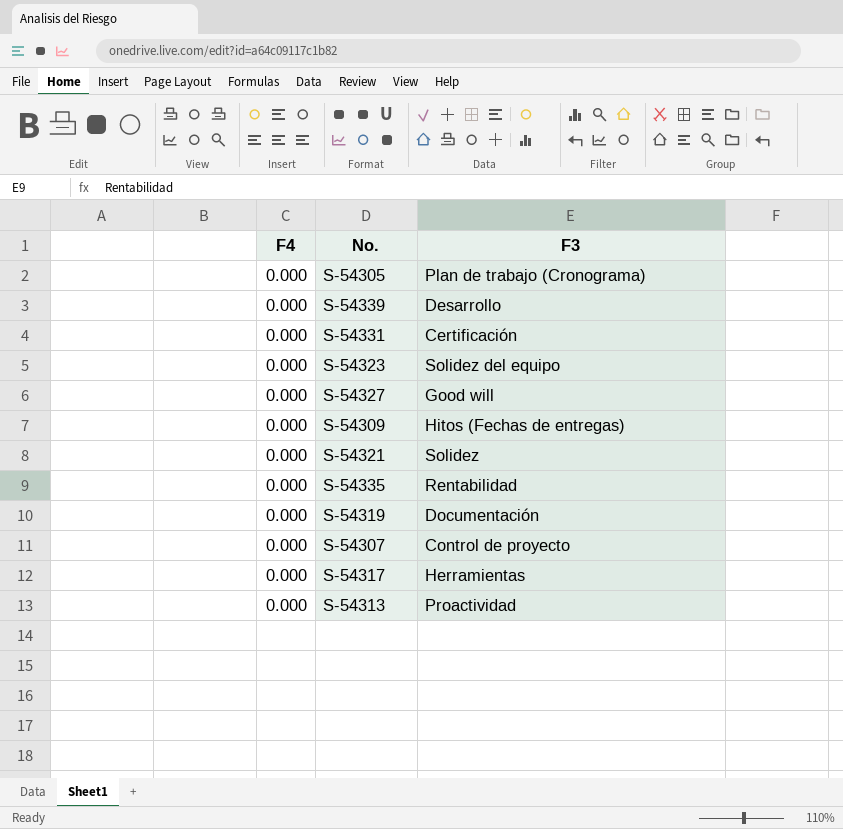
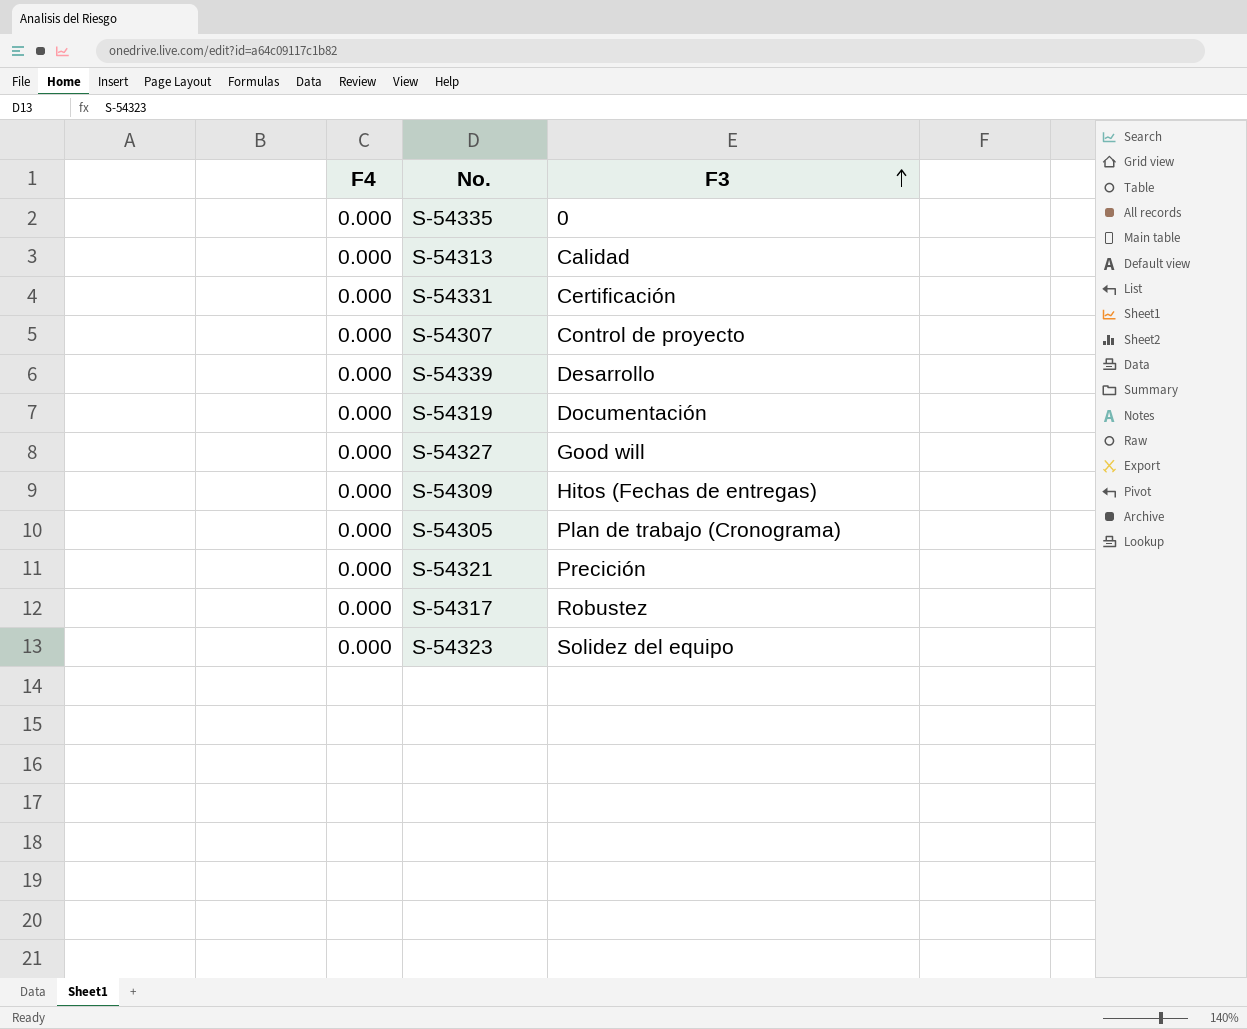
row order: none -> F3 ascending
S-54335 | F3: Rentabilidad -> 0
S-54313 | F3: Proactividad -> Calidad
S-54321 | F3: Solidez -> Precición
S-54317 | F3: Herramientas -> Robustez

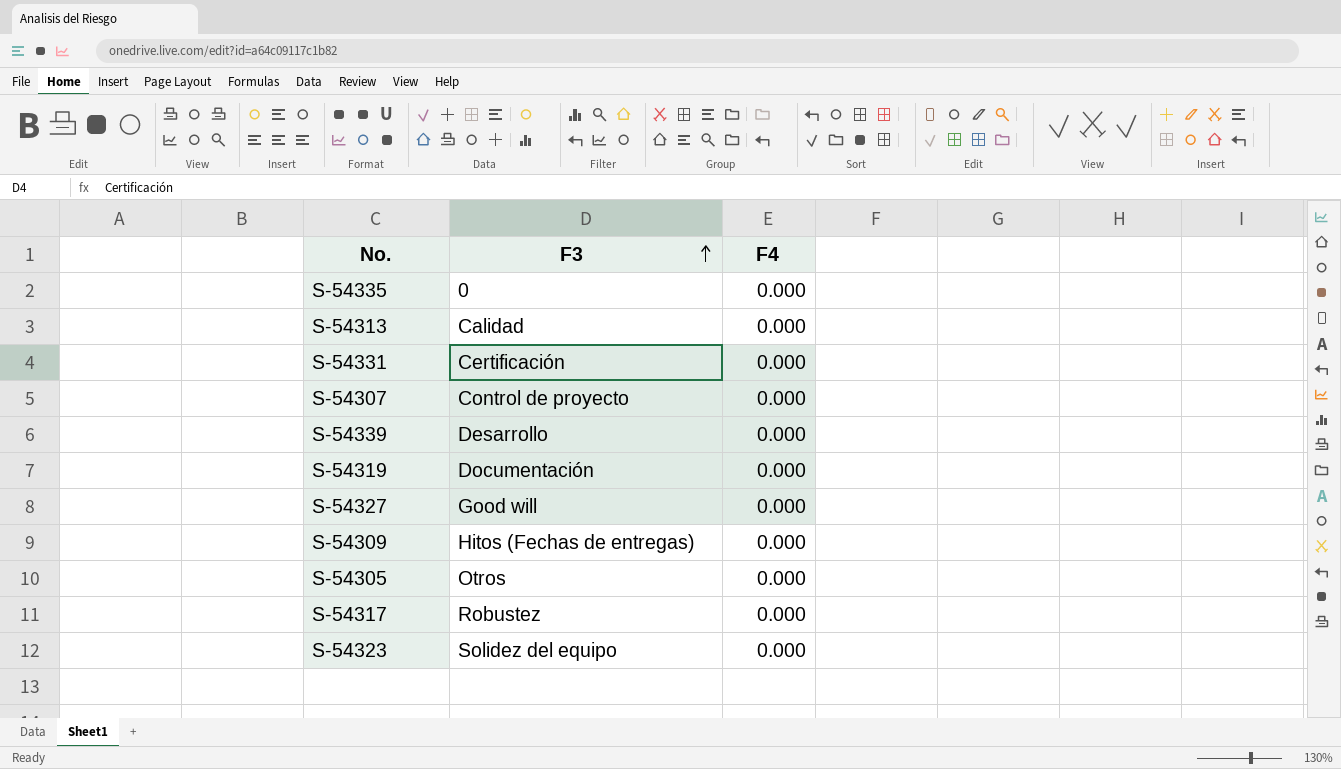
column F4 | position: 1 -> 3
row S-54321: 0.000 | Precición -> none
S-54305 | F3: Plan de trabajo (Cronograma) -> Otros

